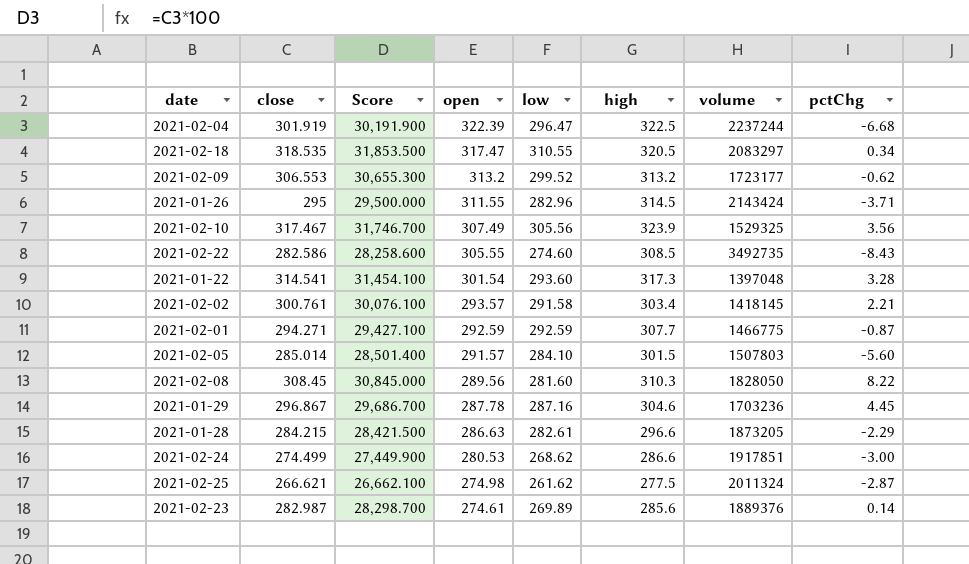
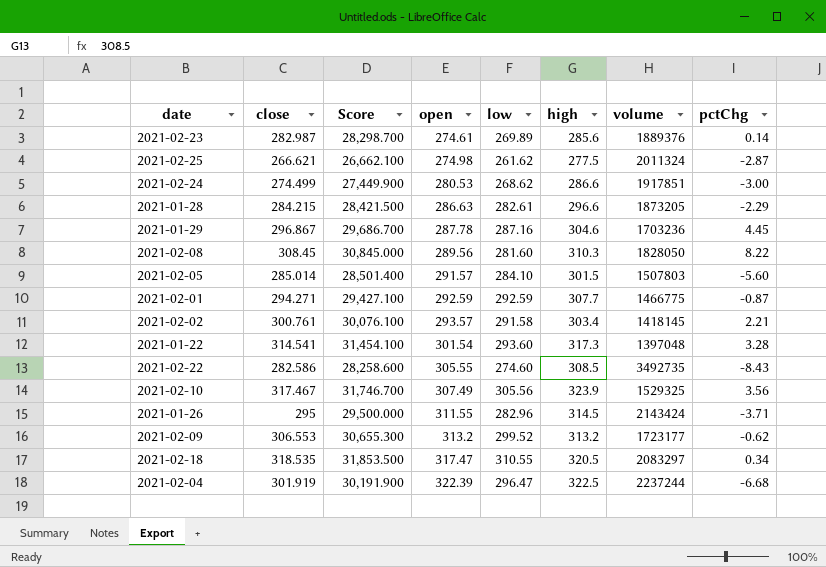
row order: open descending -> open ascending

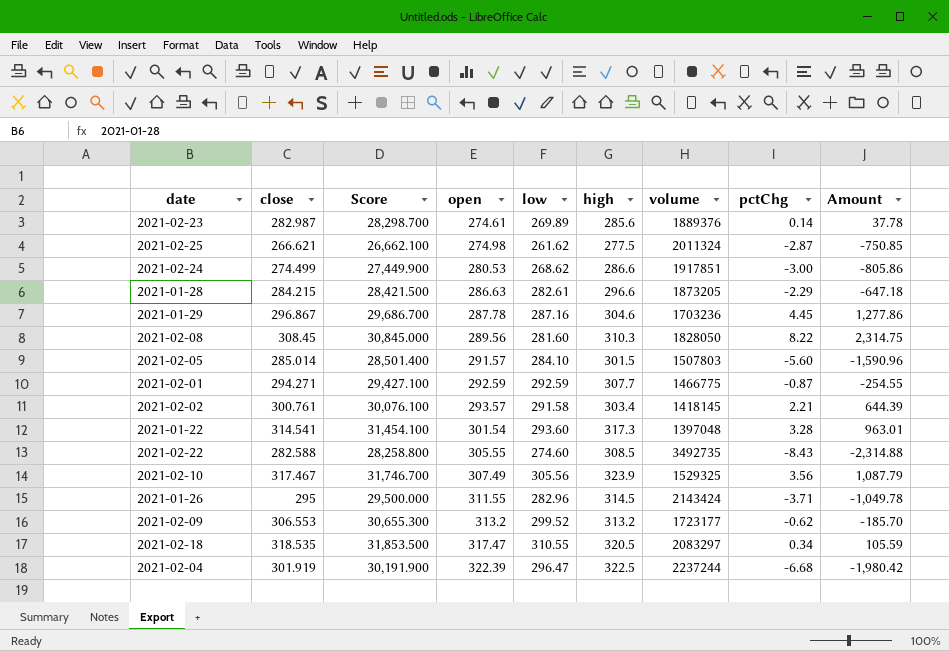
column Amount | formula: none -> [low] * [pctChg]
2021-02-22 | close: 282.586 -> 282.588
2021-02-22 | Score: 28,258.600 -> 28,258.800

